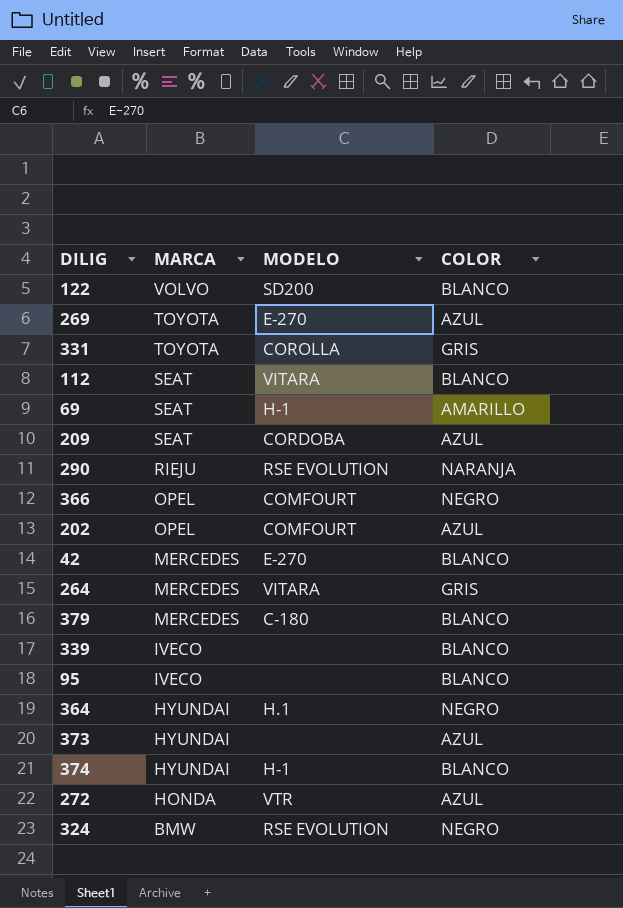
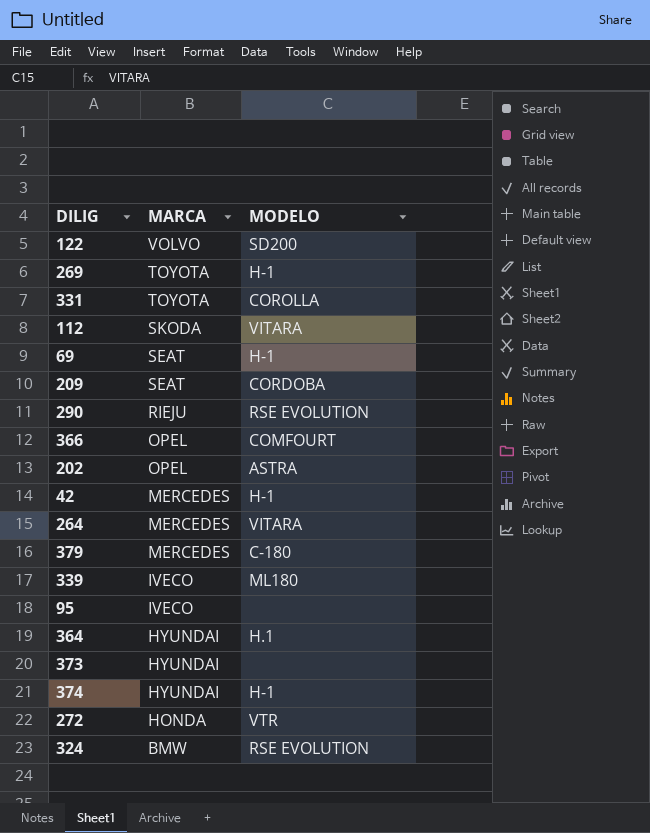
column COLOR | position: 4 -> none
269 | MODELO: E-270 -> H-1
112 | MARCA: SEAT -> SKODA
202 | MODELO: COMFOURT -> ASTRA
42 | MODELO: E-270 -> H-1
339 | MODELO: none -> ML180

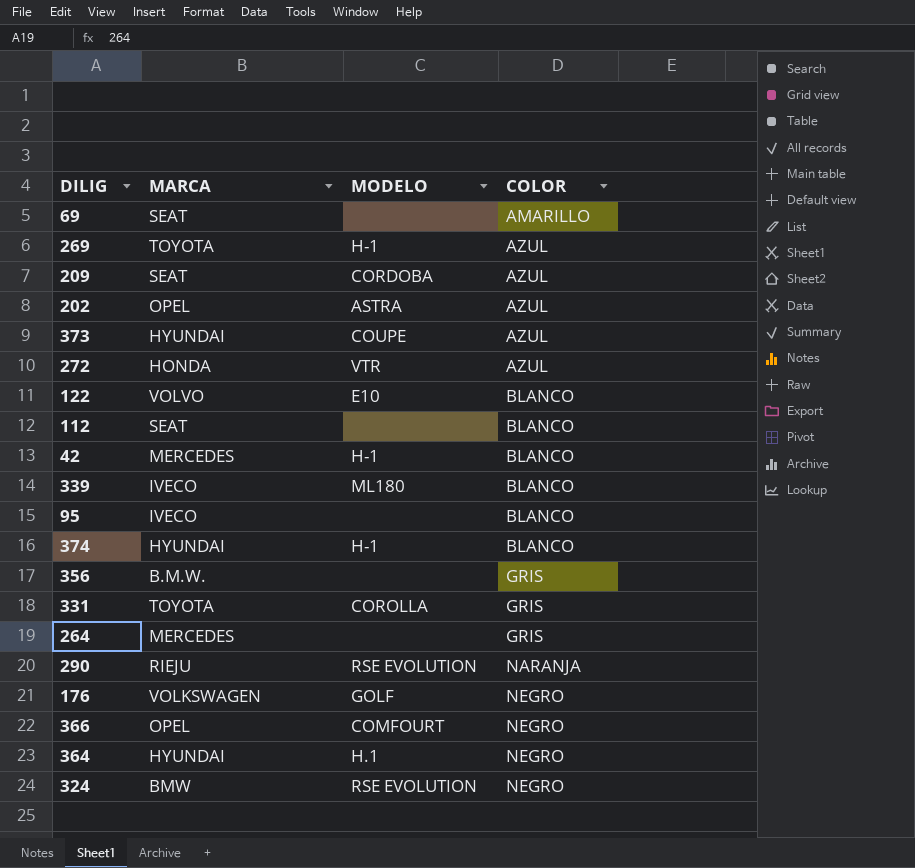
row order: MARCA descending -> COLOR ascending
column COLOR | position: none -> 4
row 379: MERCEDES | C-180 -> none
69 | MODELO: H-1 -> none
373 | MODELO: none -> COUPE
122 | MODELO: SD200 -> E10
112 | MARCA: SKODA -> SEAT
112 | MODELO: VITARA -> none
row 356: none -> B.M.W. | none | GRIS
264 | MODELO: VITARA -> none
row 176: none -> VOLKSWAGEN | GOLF | NEGRO

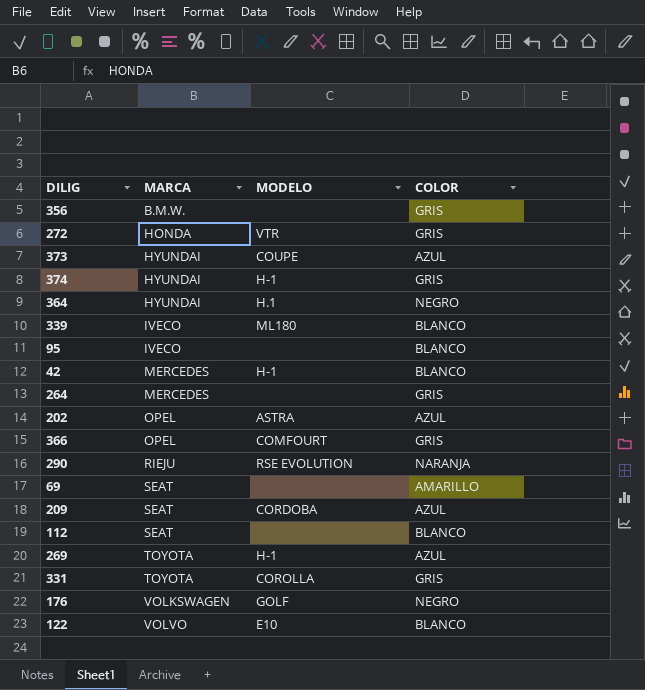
row order: COLOR ascending -> MARCA ascending
row 324: BMW | RSE EVOLUTION | NEGRO -> none
272 | COLOR: AZUL -> GRIS
374 | COLOR: BLANCO -> GRIS
366 | COLOR: NEGRO -> GRIS

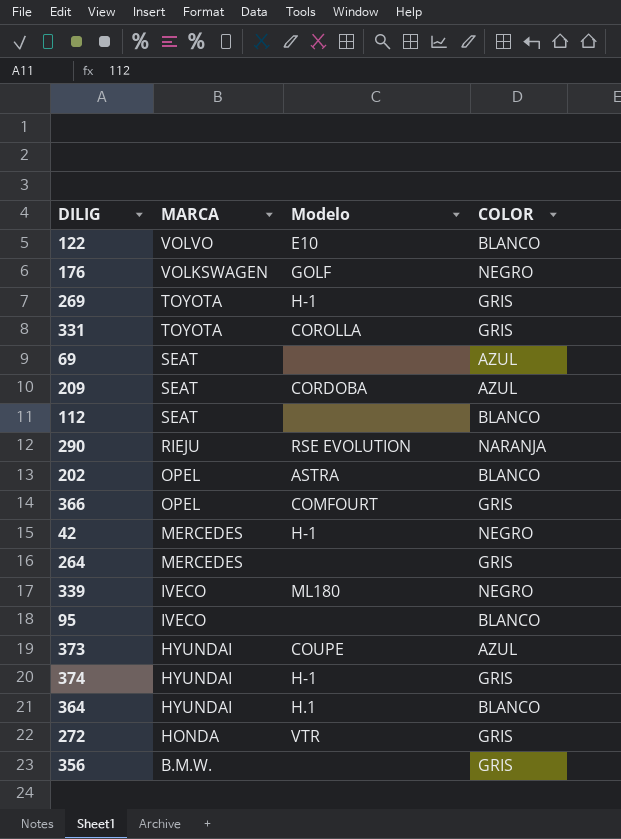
row order: MARCA ascending -> MARCA descending
column name: MODELO -> Modelo
269 | COLOR: AZUL -> GRIS
69 | COLOR: AMARILLO -> AZUL
202 | COLOR: AZUL -> BLANCO
42 | COLOR: BLANCO -> NEGRO
339 | COLOR: BLANCO -> NEGRO
364 | COLOR: NEGRO -> BLANCO

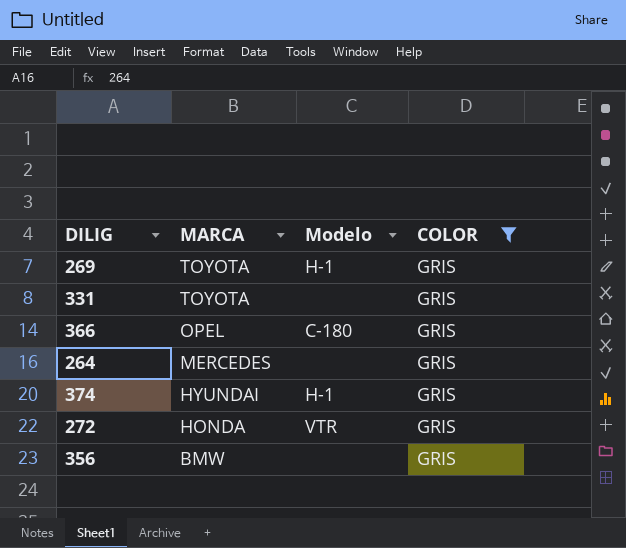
filter: none -> COLOR = GRIS
331 | Modelo: COROLLA -> none
366 | Modelo: COMFOURT -> C-180
356 | MARCA: B.M.W. -> BMW

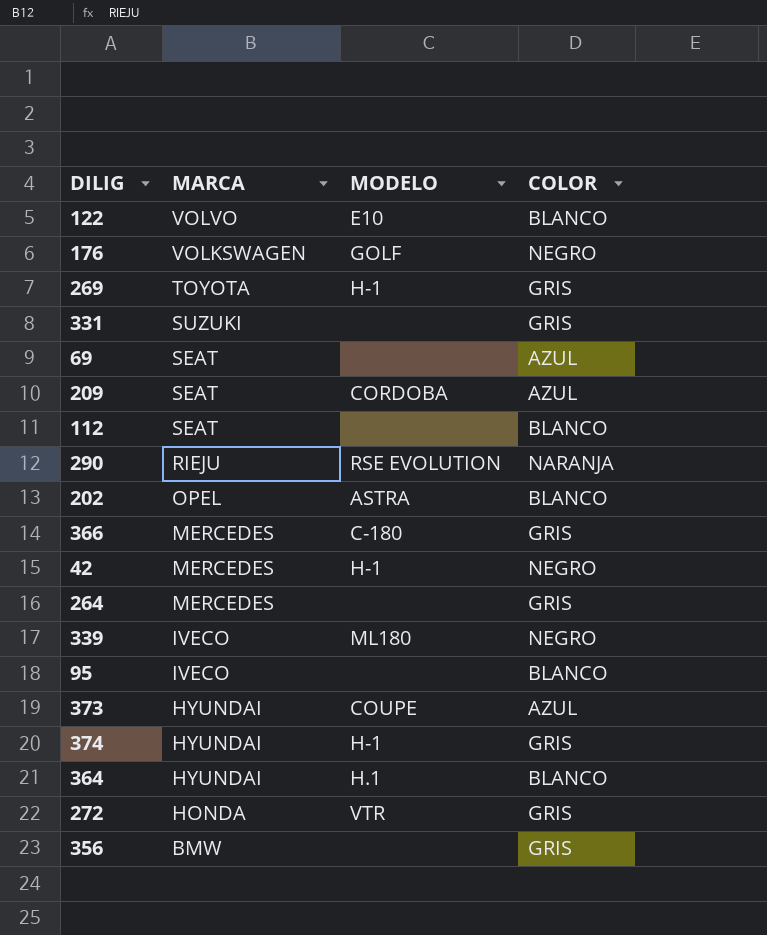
filter: COLOR = GRIS -> none
column name: Modelo -> MODELO
331 | MARCA: TOYOTA -> SUZUKI
366 | MARCA: OPEL -> MERCEDES

